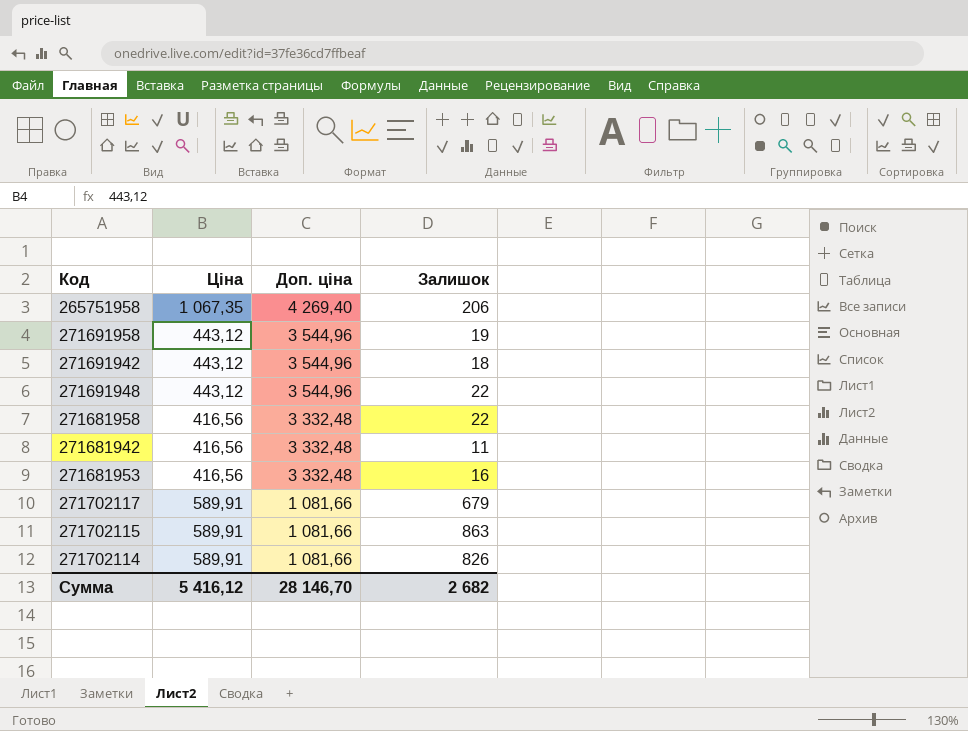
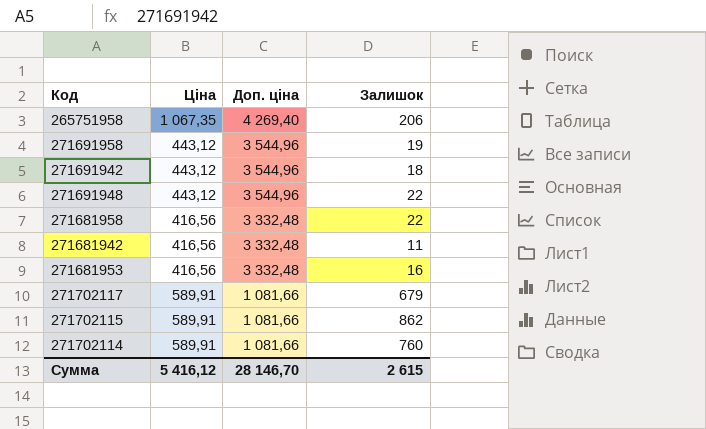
271702115 | Залишок: 863 -> 862
271702114 | Залишок: 826 -> 760
Сумма | Залишок: 2 682 -> 2 615

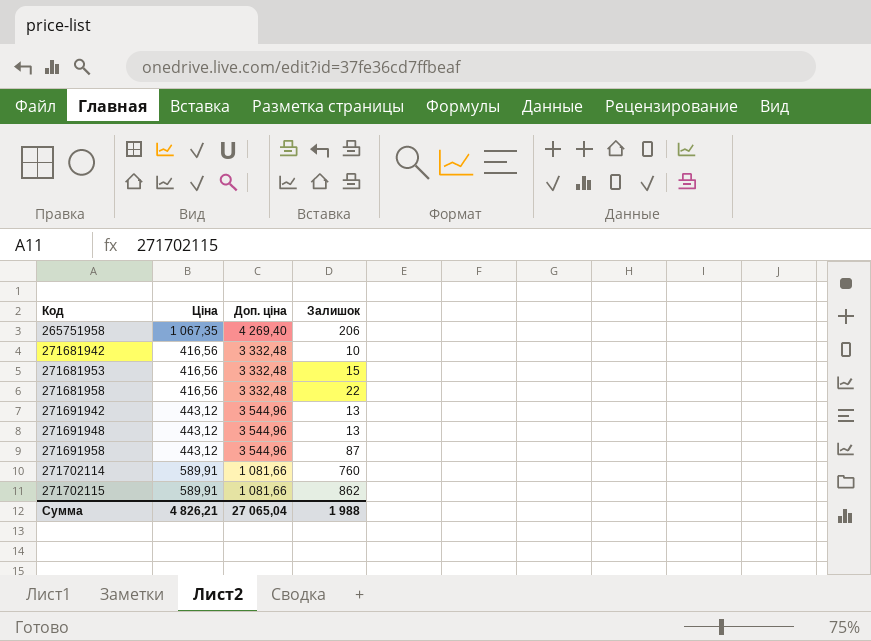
row order: Доп. ціна descending -> Код ascending
row 271702117: 589,91 | 1 081,66 | 679 -> none
271681942 | Залишок: 11 -> 10
271681953 | Залишок: 16 -> 15
271691942 | Залишок: 18 -> 13
271691948 | Залишок: 22 -> 13
271691958 | Залишок: 19 -> 87
Сумма | Ціна: 5 416,12 -> 4 826,21
Сумма | Доп. ціна: 28 146,70 -> 27 065,04
Сумма | Залишок: 2 615 -> 1 988

